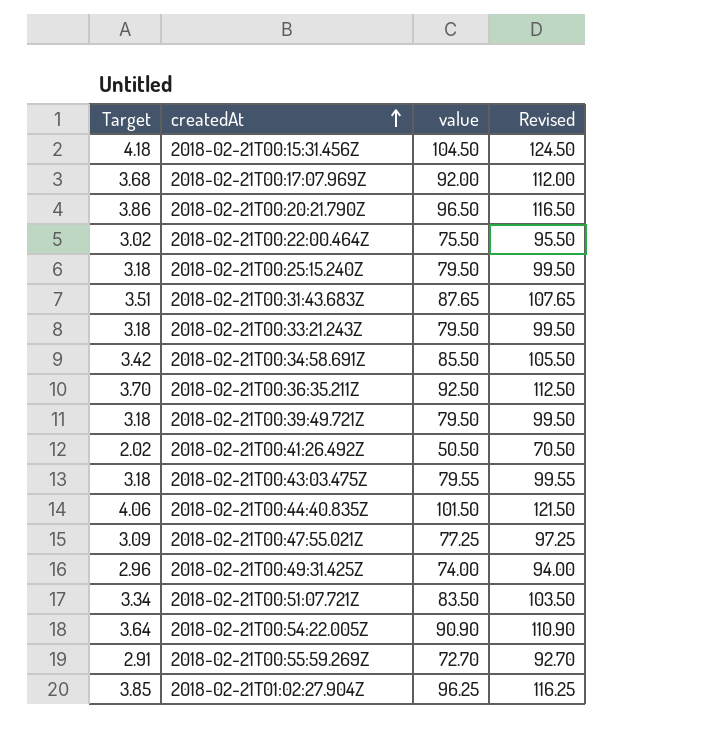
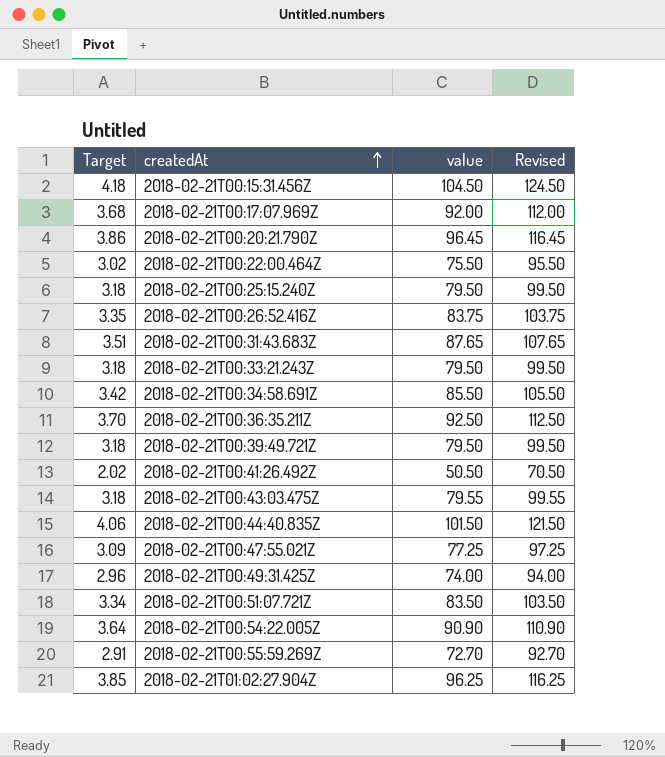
2018-02-21T00:20:21.790Z | value: 96.50 -> 96.45
2018-02-21T00:20:21.790Z | Revised: 116.50 -> 116.45
row 2018-02-21T00:26:52.416Z: none -> 3.35 | 83.75 | 103.75

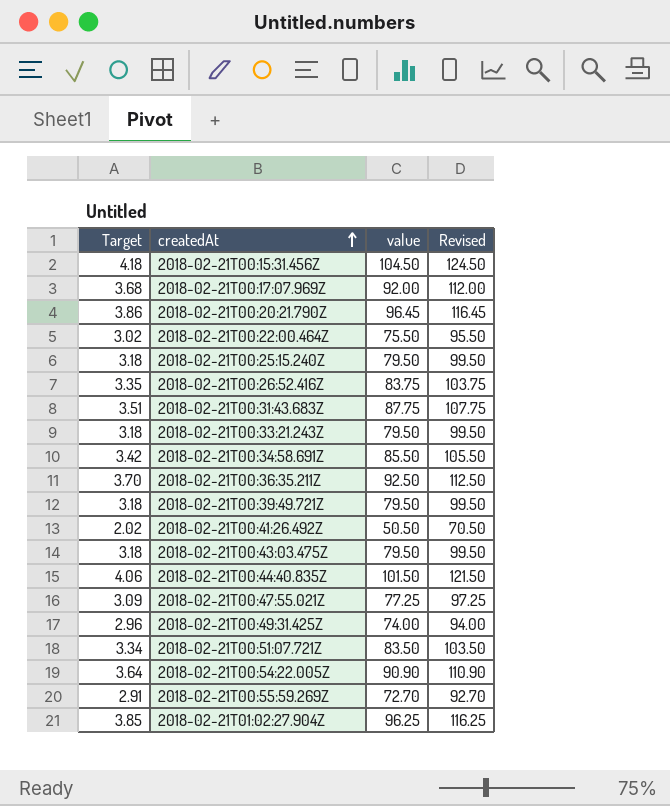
2018-02-21T00:31:43.683Z | value: 87.65 -> 87.75
2018-02-21T00:31:43.683Z | Revised: 107.65 -> 107.75
2018-02-21T00:43:03.475Z | value: 79.55 -> 79.50
2018-02-21T00:43:03.475Z | Revised: 99.55 -> 99.50

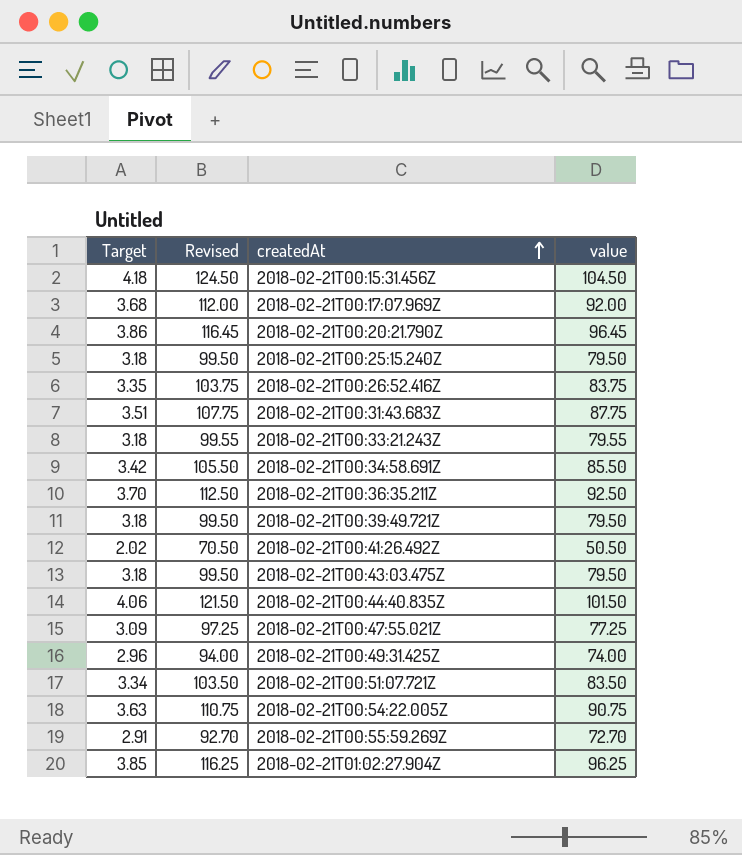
column Revised | position: 4 -> 2
row 2018-02-21T00:22:00.464Z: 3.02 | 75.50 | 95.50 -> none
2018-02-21T00:33:21.243Z | Revised: 99.50 -> 99.55
2018-02-21T00:33:21.243Z | value: 79.50 -> 79.55
2018-02-21T00:54:22.005Z | Target: 3.64 -> 3.63
2018-02-21T00:54:22.005Z | Revised: 110.90 -> 110.75
2018-02-21T00:54:22.005Z | value: 90.90 -> 90.75

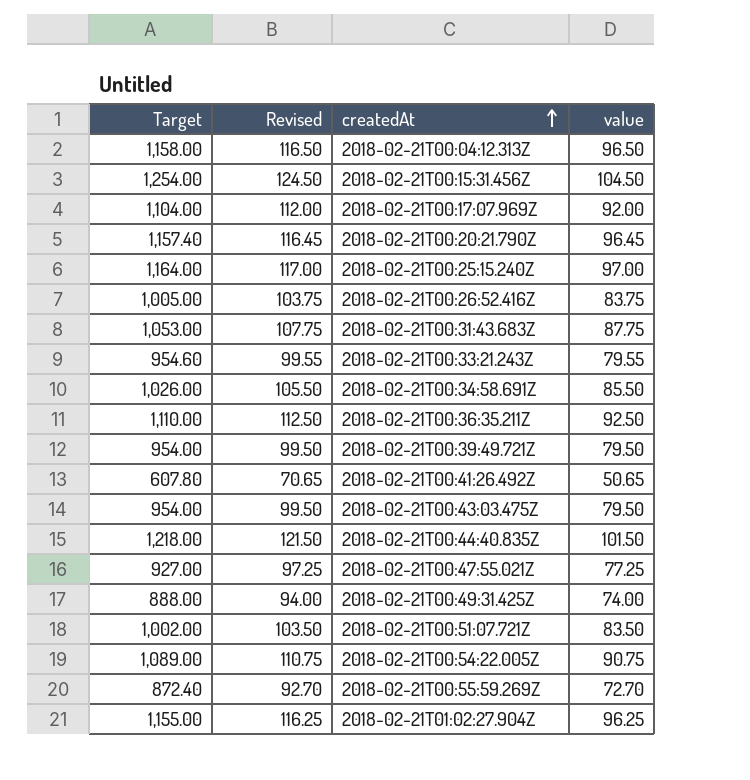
column Target | formula: [value] * 0.04 -> [value] * 12
row 2018-02-21T00:04:12.313Z: none -> 1,158.00 | 116.50 | 96.50
2018-02-21T00:25:15.240Z | Revised: 99.50 -> 117.00
2018-02-21T00:25:15.240Z | value: 79.50 -> 97.00
2018-02-21T00:41:26.492Z | Revised: 70.50 -> 70.65
2018-02-21T00:41:26.492Z | value: 50.50 -> 50.65

